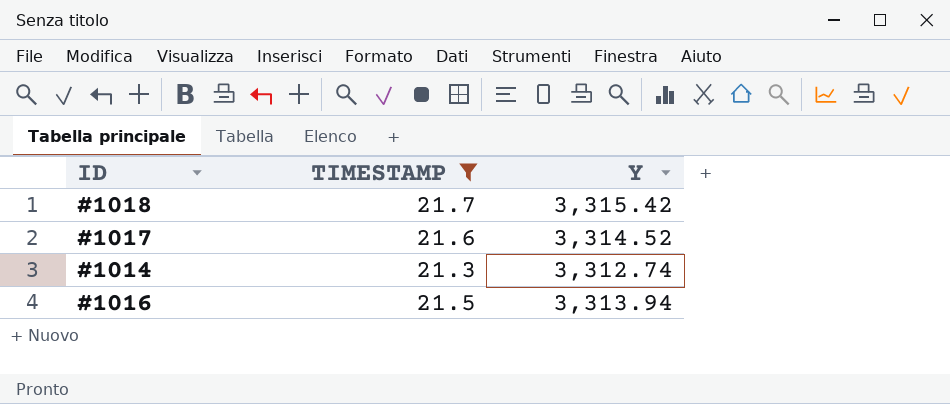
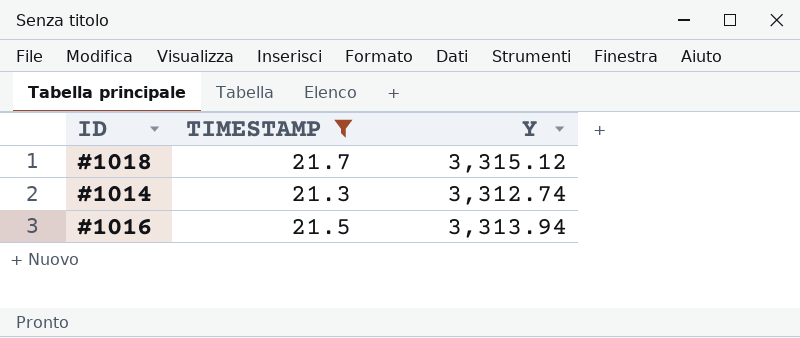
row #1017: 21.6 | 3,314.52 -> none
#1018 | Y: 3,315.42 -> 3,315.12

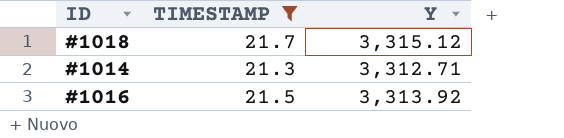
#1014 | Y: 3,312.74 -> 3,312.71
#1016 | Y: 3,313.94 -> 3,313.92

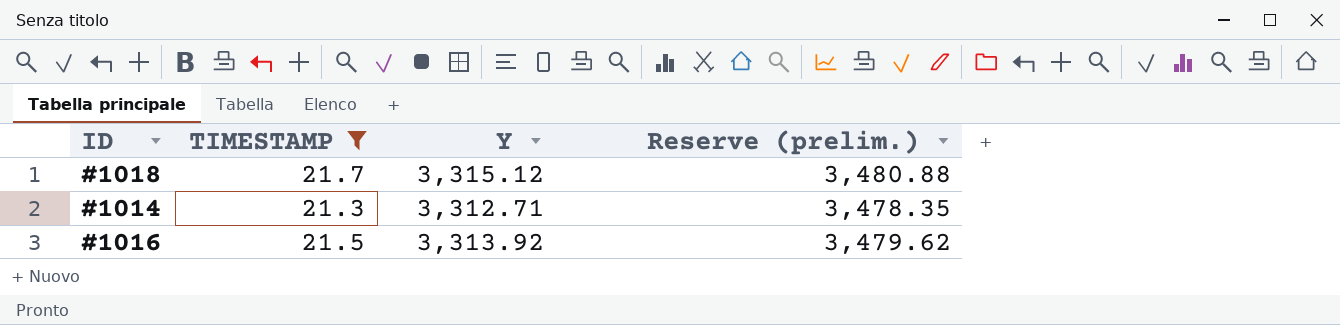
column Reserve (prelim.) | formula: none -> [Y] * 1.05

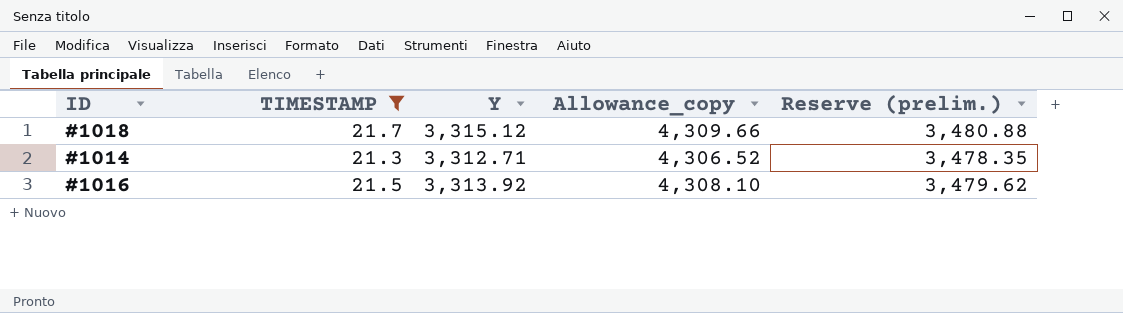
column Allowance_copy | formula: none -> [Y] * 1.3

